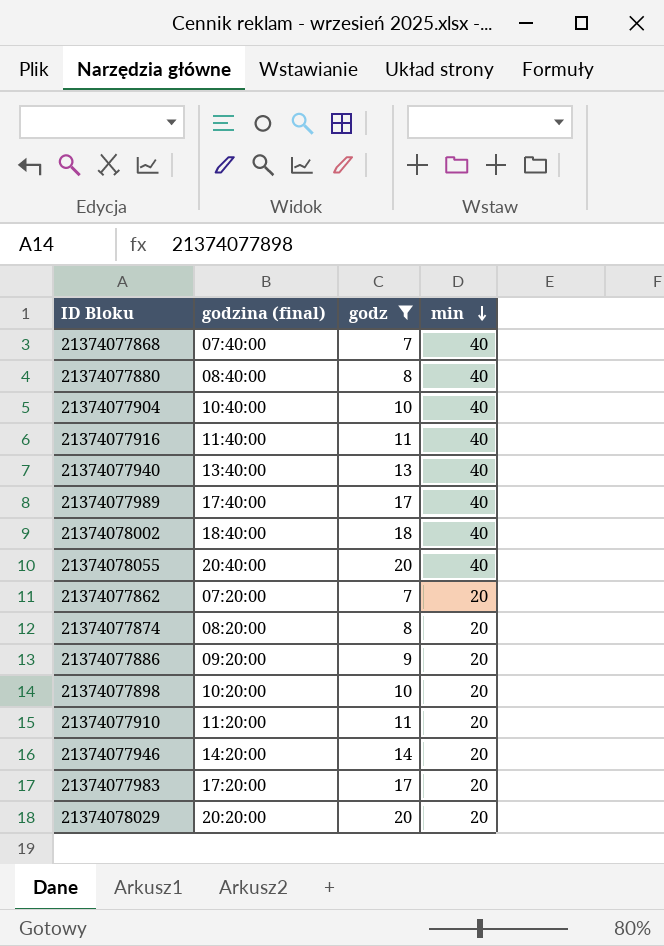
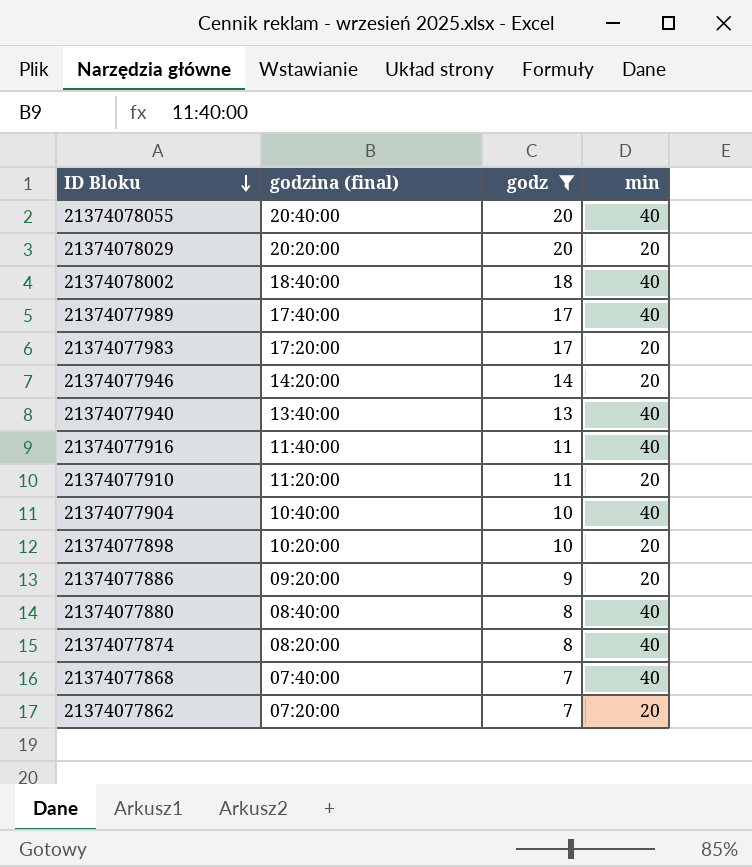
row order: min descending -> ID Bloku descending
21374077874 | min: 20 -> 40

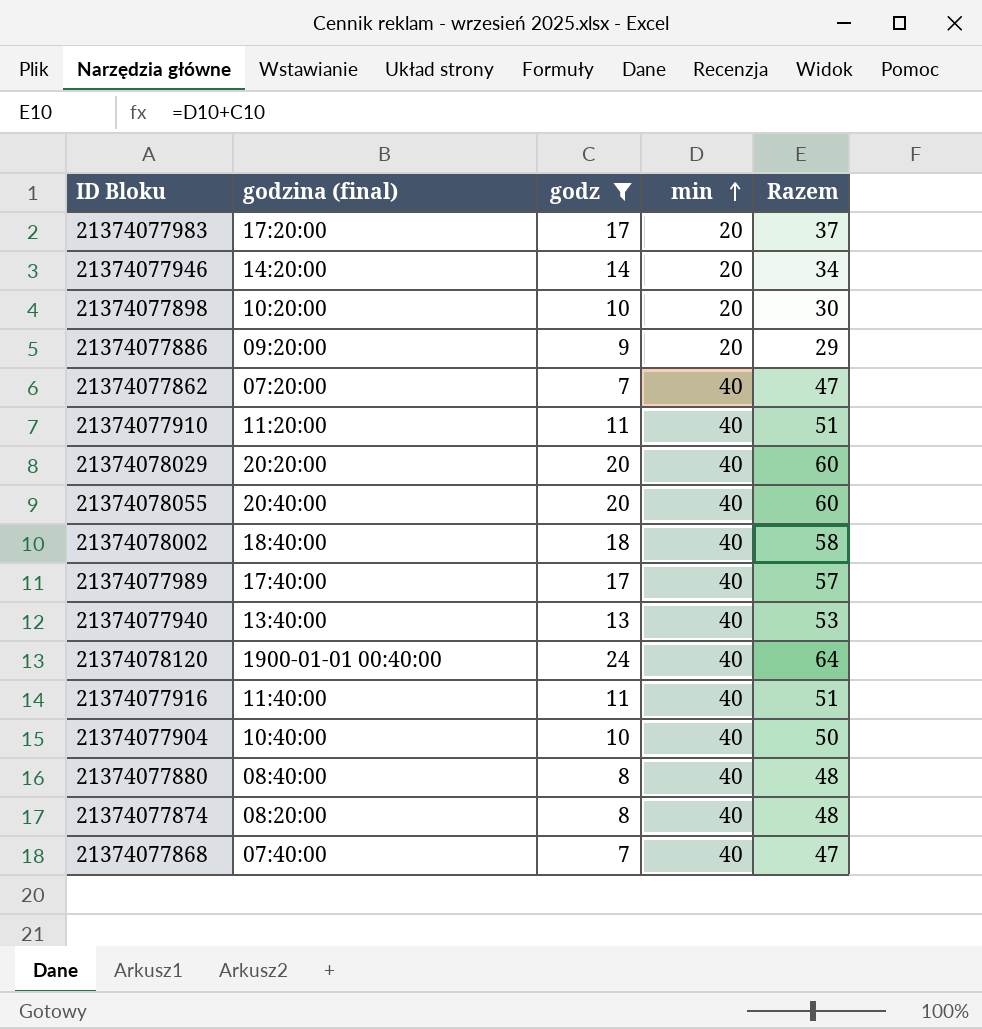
row order: ID Bloku descending -> min ascending
column Razem | formula: none -> [godz] + [min]
21374077862 | min: 20 -> 40
21374077910 | min: 20 -> 40
21374078029 | min: 20 -> 40
row 21374078120: none -> 1900-01-01 00:40:00 | 24 | 40 | 64

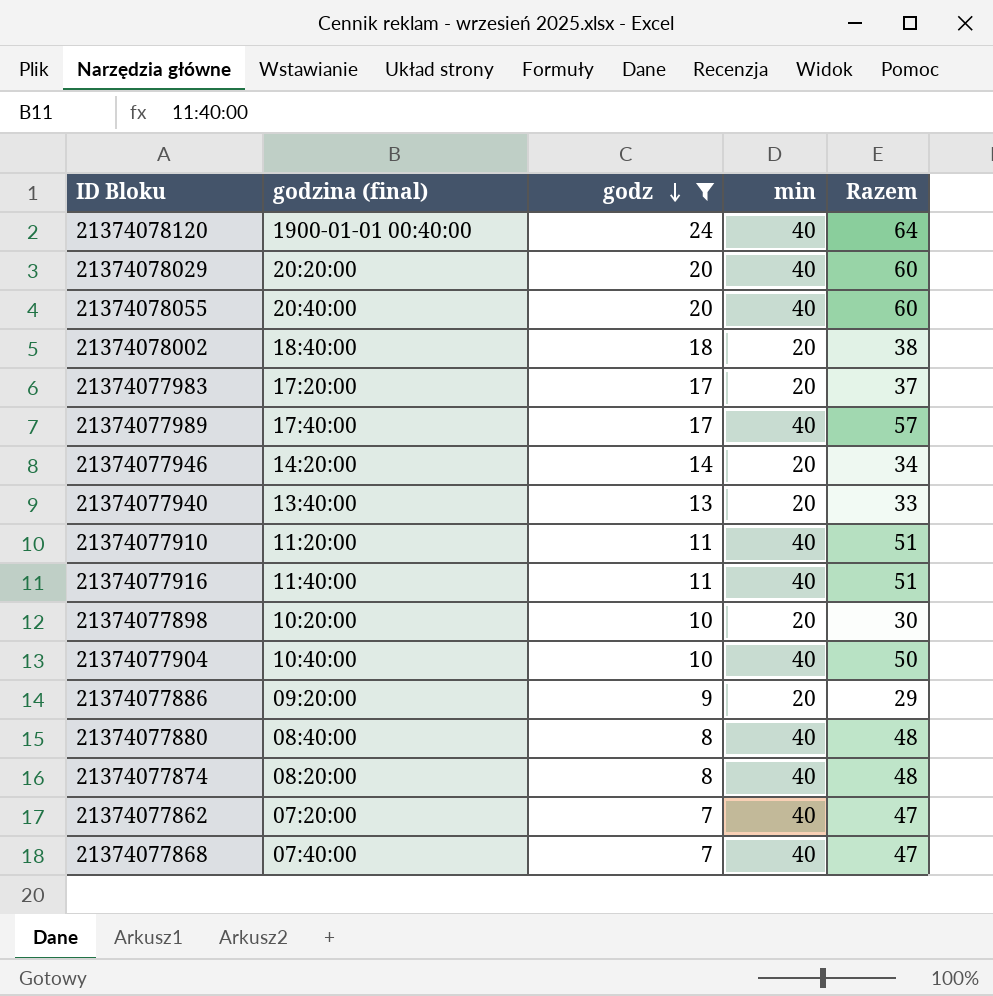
row order: min ascending -> godz descending
21374078002 | min: 40 -> 20
21374078002 | Razem: 58 -> 38
21374077940 | min: 40 -> 20
21374077940 | Razem: 53 -> 33

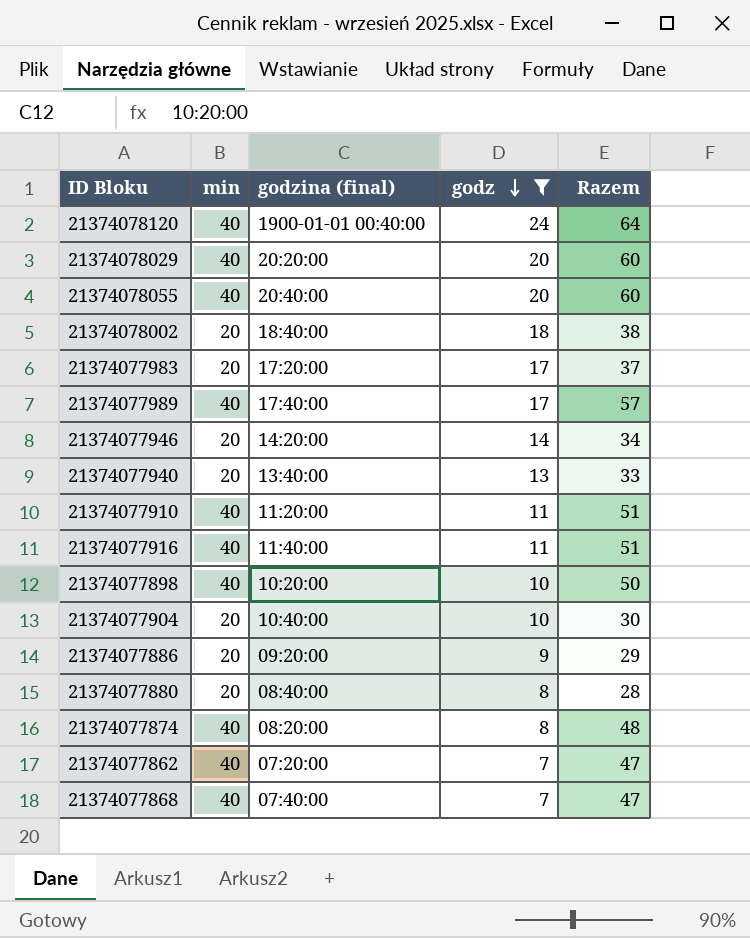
column min | position: 4 -> 2
21374077898 | min: 20 -> 40
21374077898 | Razem: 30 -> 50
21374077904 | min: 40 -> 20
21374077904 | Razem: 50 -> 30
21374077880 | min: 40 -> 20
21374077880 | Razem: 48 -> 28

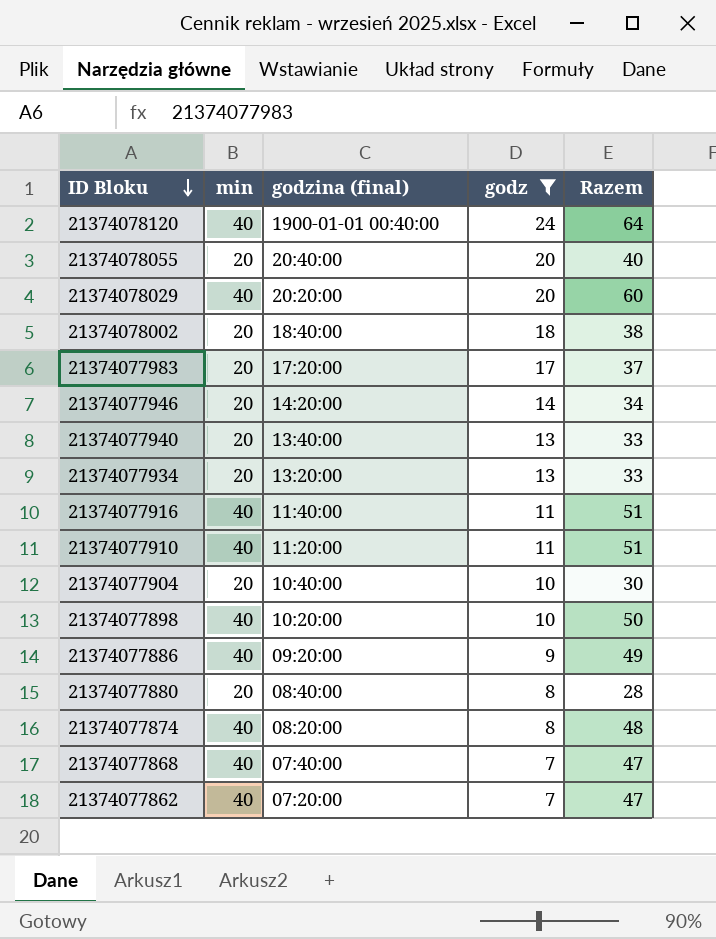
row order: godz descending -> ID Bloku descending
row 21374077989: 40 | 17:40:00 | 17 | 57 -> none
21374078055 | min: 40 -> 20
21374078055 | Razem: 60 -> 40
row 21374077934: none -> 20 | 13:20:00 | 13 | 33
21374077886 | min: 20 -> 40
21374077886 | Razem: 29 -> 49

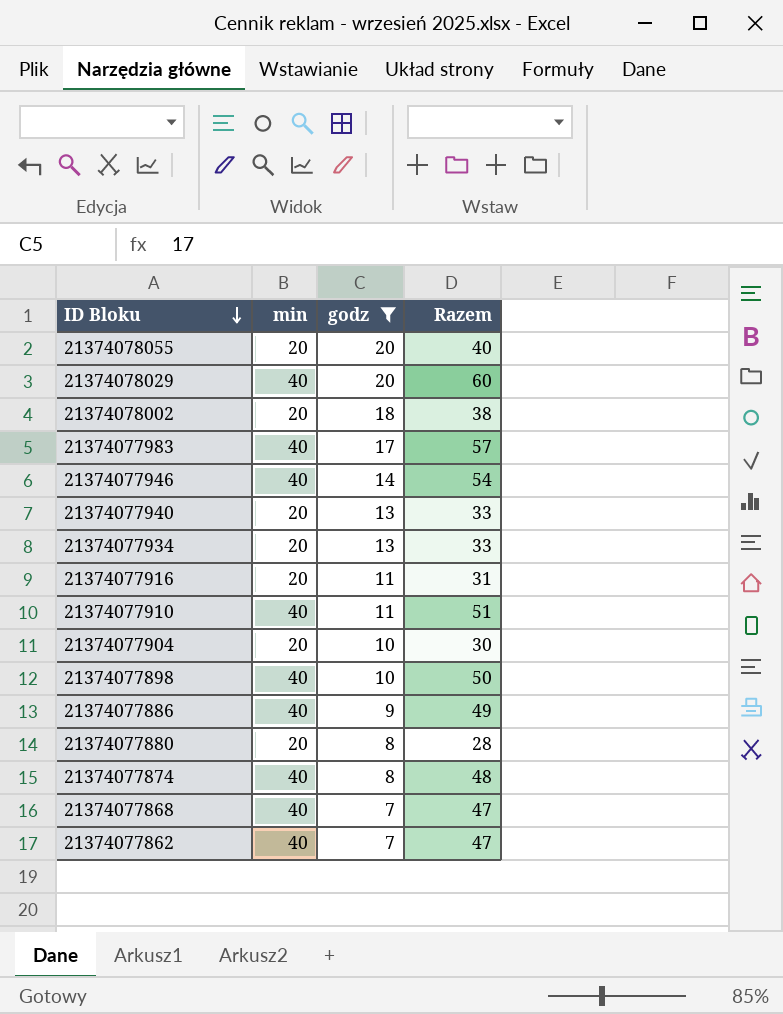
column godzina (final) | position: 3 -> none
row 21374078120: 40 | 1900-01-01 00:40:00 | 24 | 64 -> none
21374077983 | min: 20 -> 40
21374077983 | Razem: 37 -> 57
21374077946 | min: 20 -> 40
21374077946 | Razem: 34 -> 54
21374077916 | min: 40 -> 20
21374077916 | Razem: 51 -> 31

